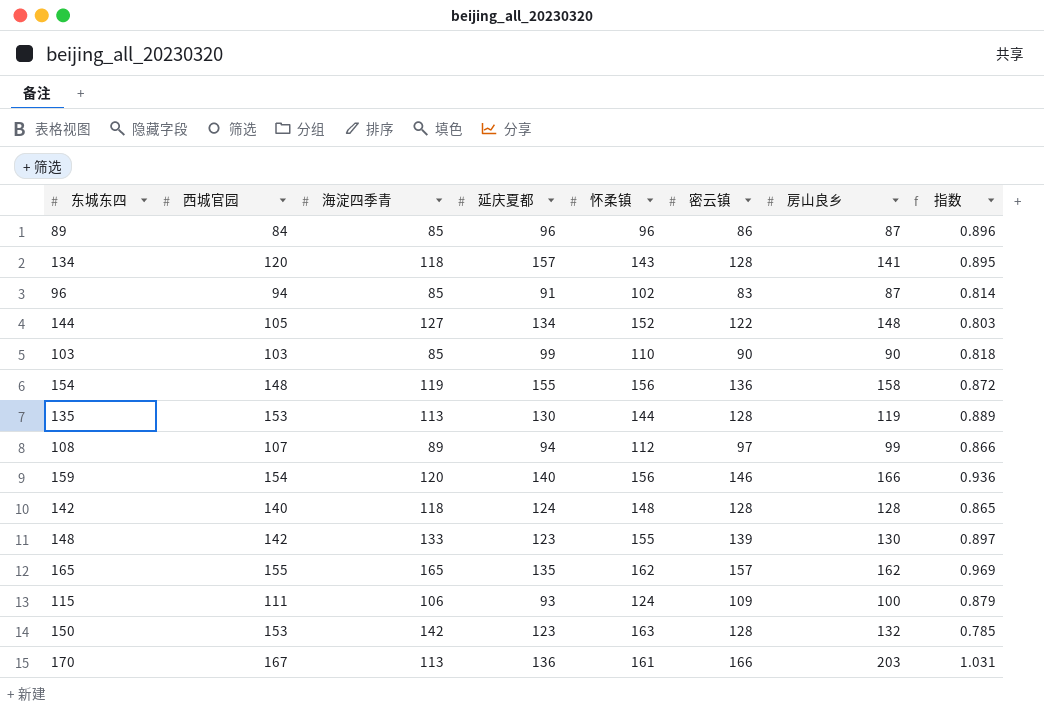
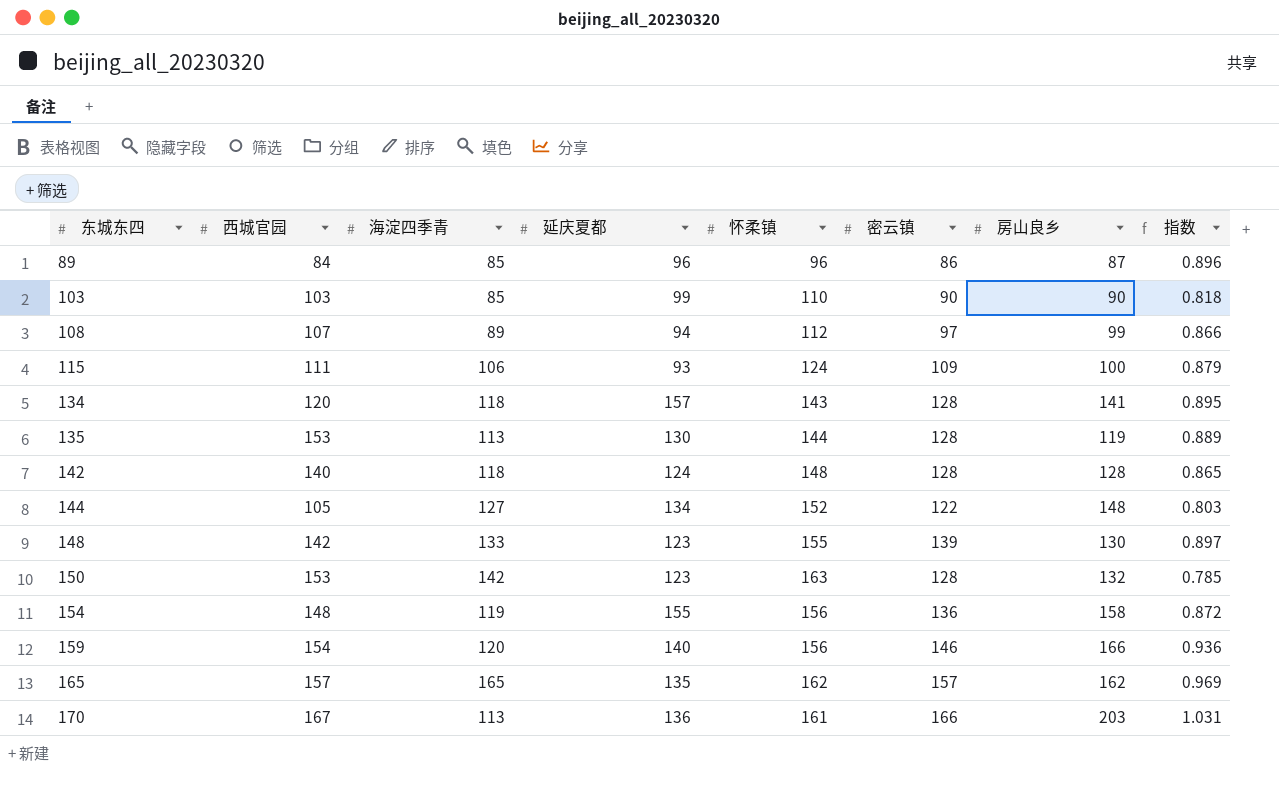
row order: none -> 东城东四 ascending
row 96: 94 | 85 | 91 | 102 | 83 | 87 | 0.814 -> none
165 | 西城官园: 155 -> 157

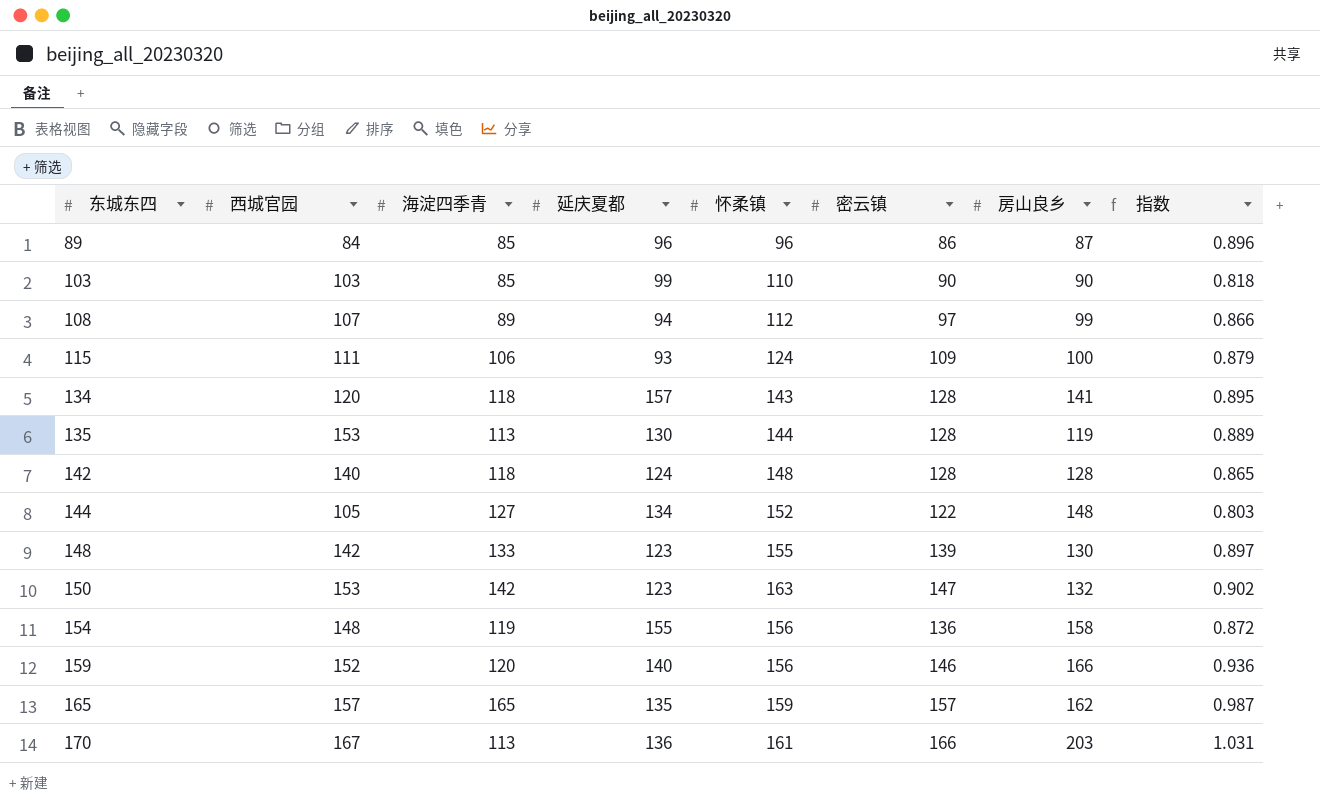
150 | 密云镇: 128 -> 147
150 | 指数: 0.785 -> 0.902
159 | 西城官园: 154 -> 152
165 | 怀柔镇: 162 -> 159
165 | 指数: 0.969 -> 0.987

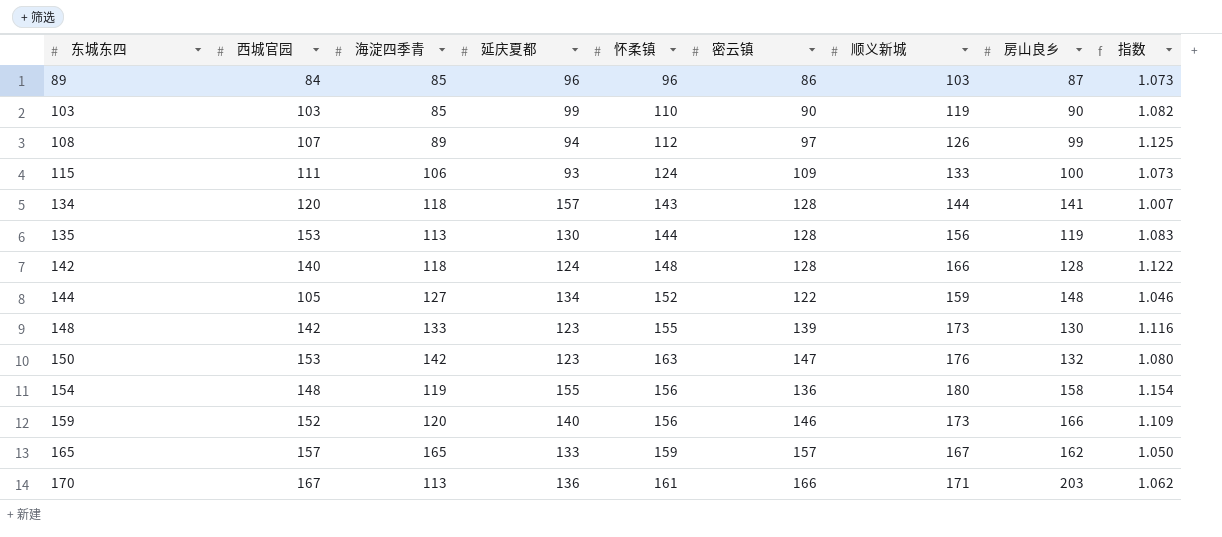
column 顺义新城 | position: none -> 7
column 指数 | formula: [密云镇] / [怀柔镇] -> [顺义新城] / [怀柔镇]
165 | 延庆夏都: 135 -> 133

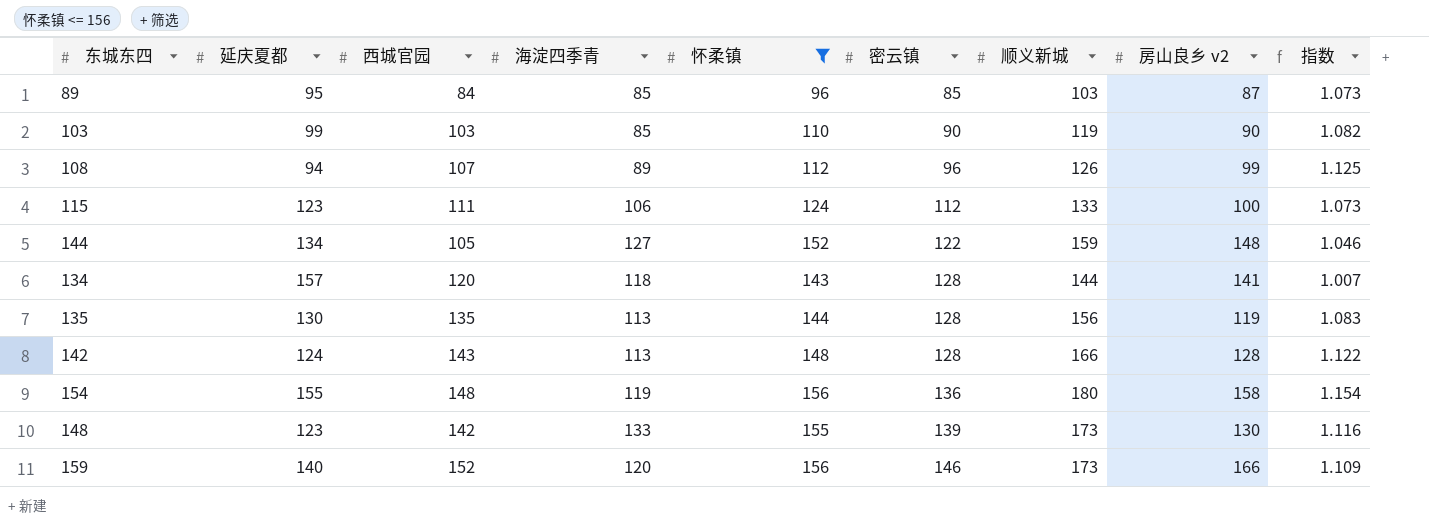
filter: none -> 怀柔镇 <= 156
row order: 东城东四 ascending -> 密云镇 ascending
column 延庆夏都 | position: 4 -> 2
column name: 房山良乡 -> 房山良乡 v2
89 | 延庆夏都: 96 -> 95
89 | 密云镇: 86 -> 85
108 | 密云镇: 97 -> 96
115 | 延庆夏都: 93 -> 123
115 | 密云镇: 109 -> 112
135 | 西城官园: 153 -> 135
142 | 西城官园: 140 -> 143
142 | 海淀四季青: 118 -> 113

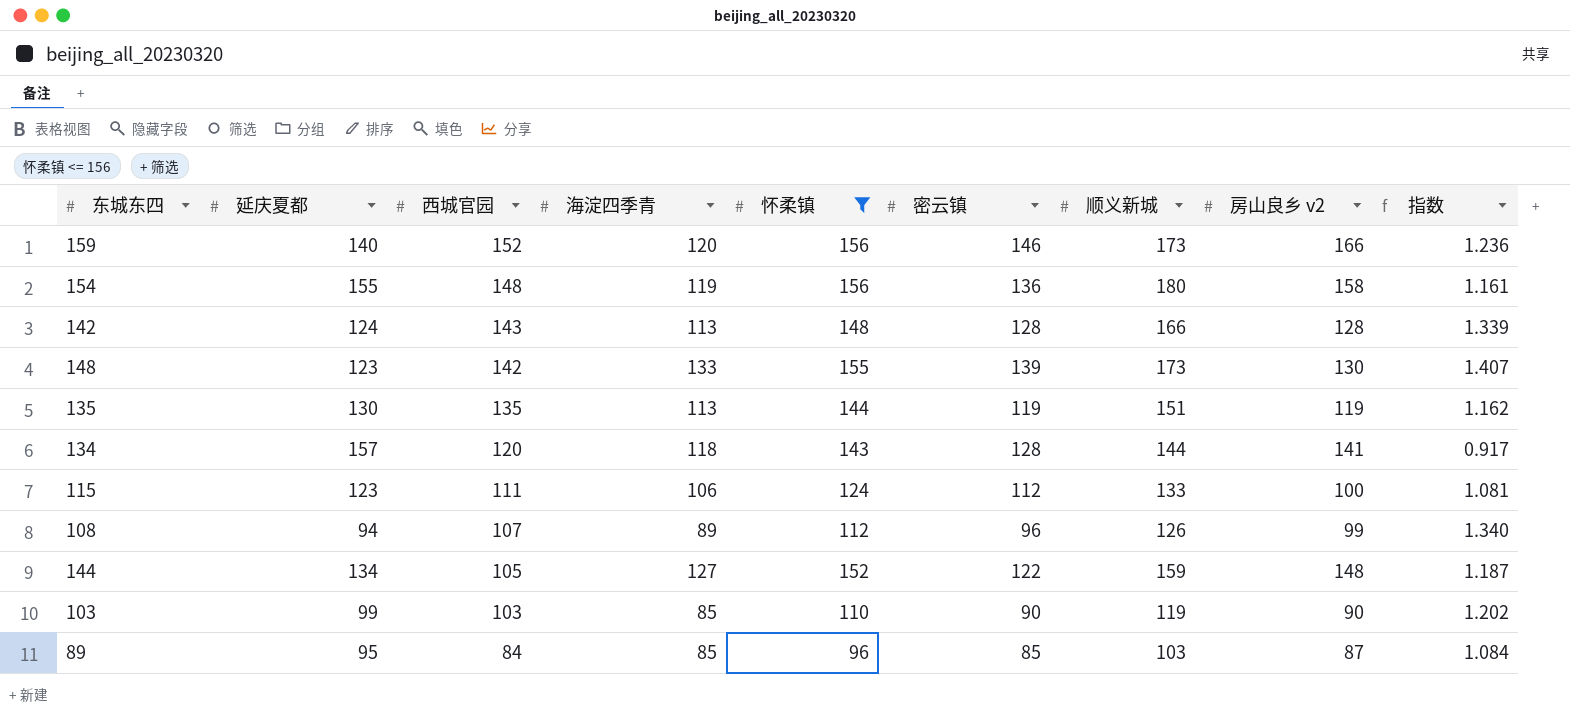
row order: 密云镇 ascending -> 西城官园 descending
column 指数 | formula: [顺义新城] / [怀柔镇] -> [顺义新城] / [延庆夏都]
135 | 密云镇: 128 -> 119
135 | 顺义新城: 156 -> 151

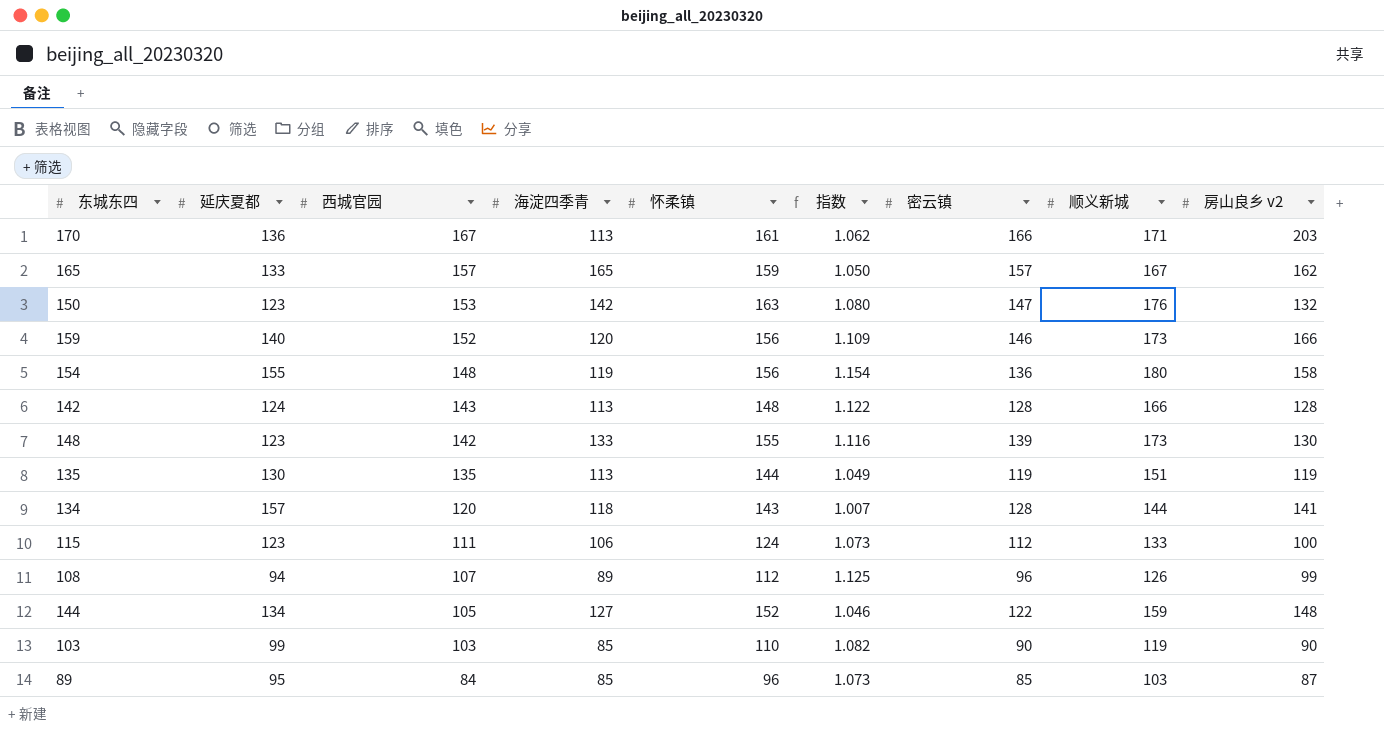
filter: 怀柔镇 <= 156 -> none
column 指数 | formula: [顺义新城] / [延庆夏都] -> [顺义新城] / [怀柔镇]
column 指数 | position: 9 -> 6

